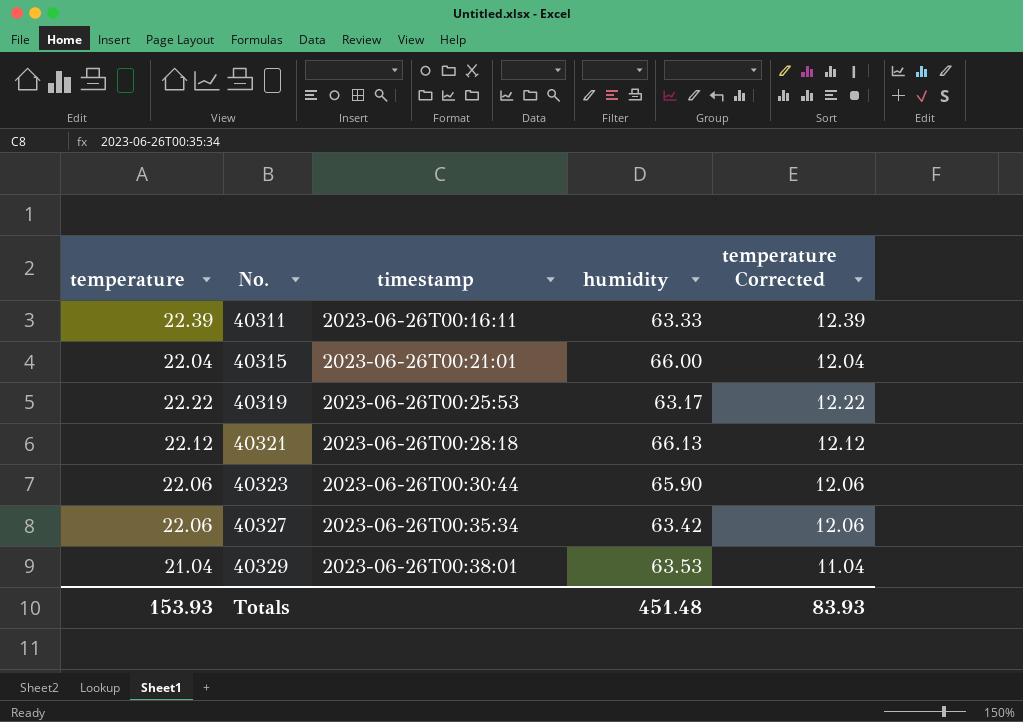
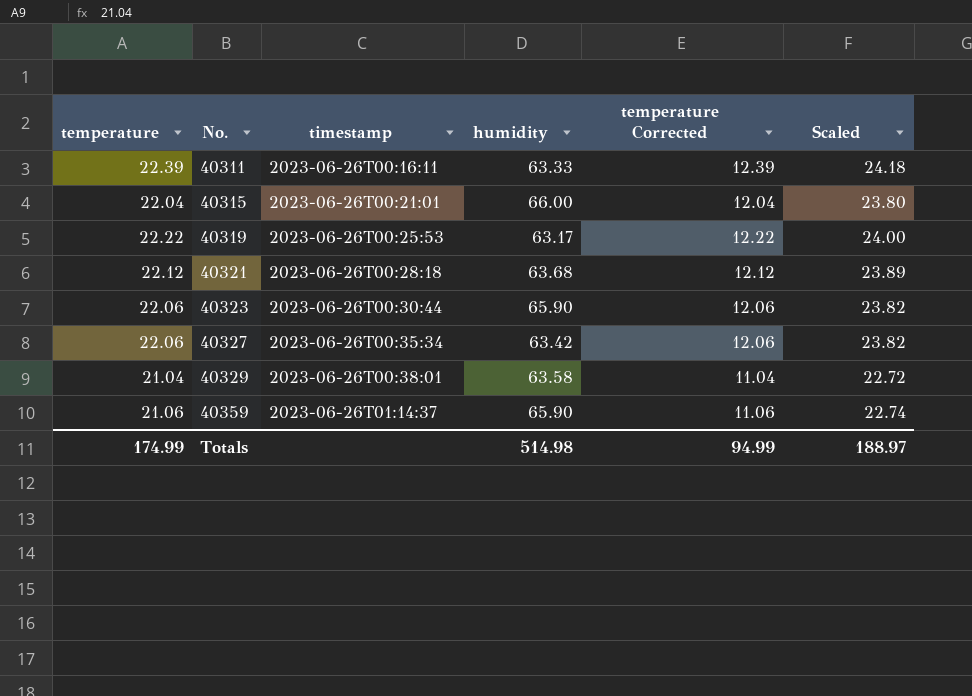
column Scaled | formula: none -> [temperature] * 1.08
40321 | humidity: 66.13 -> 63.68
40329 | humidity: 63.53 -> 63.58
row 40359: none -> 21.06 | 2023-06-26T01:14:37 | 65.90 | 11.06 | 22.74
Totals | temperature: 153.93 -> 174.99
Totals | humidity: 451.48 -> 514.98
Totals | temperature Corrected: 83.93 -> 94.99

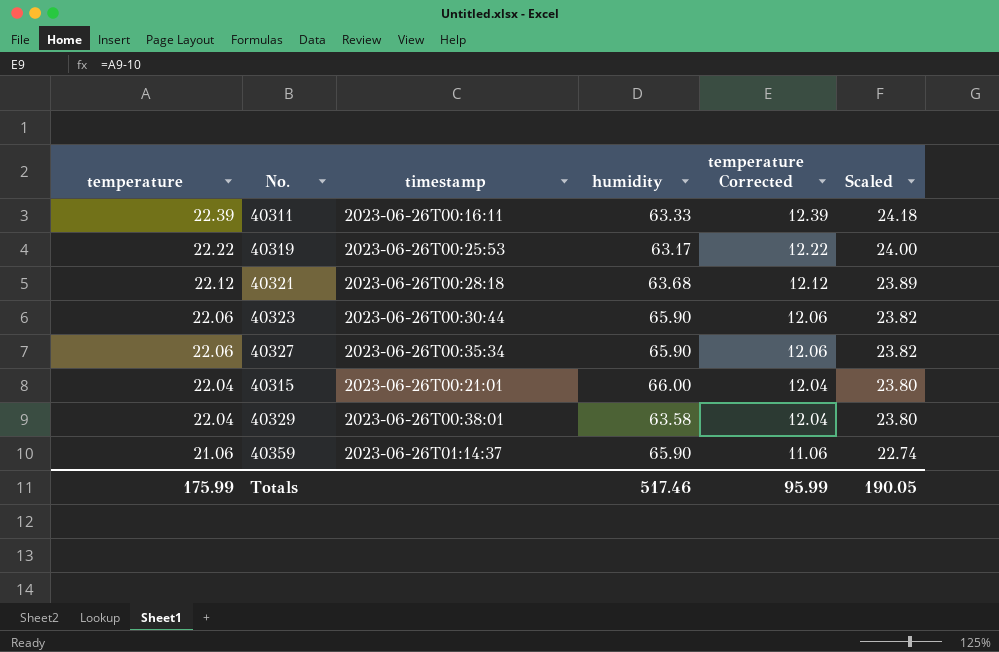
row order: No. ascending -> temperature descending
40327 | humidity: 63.42 -> 65.90
40329 | temperature: 21.04 -> 22.04
40329 | temperature Corrected: 11.04 -> 12.04
40329 | Scaled: 22.72 -> 23.80
Totals | temperature: 174.99 -> 175.99
Totals | humidity: 514.98 -> 517.46
Totals | temperature Corrected: 94.99 -> 95.99
Totals | Scaled: 188.97 -> 190.05

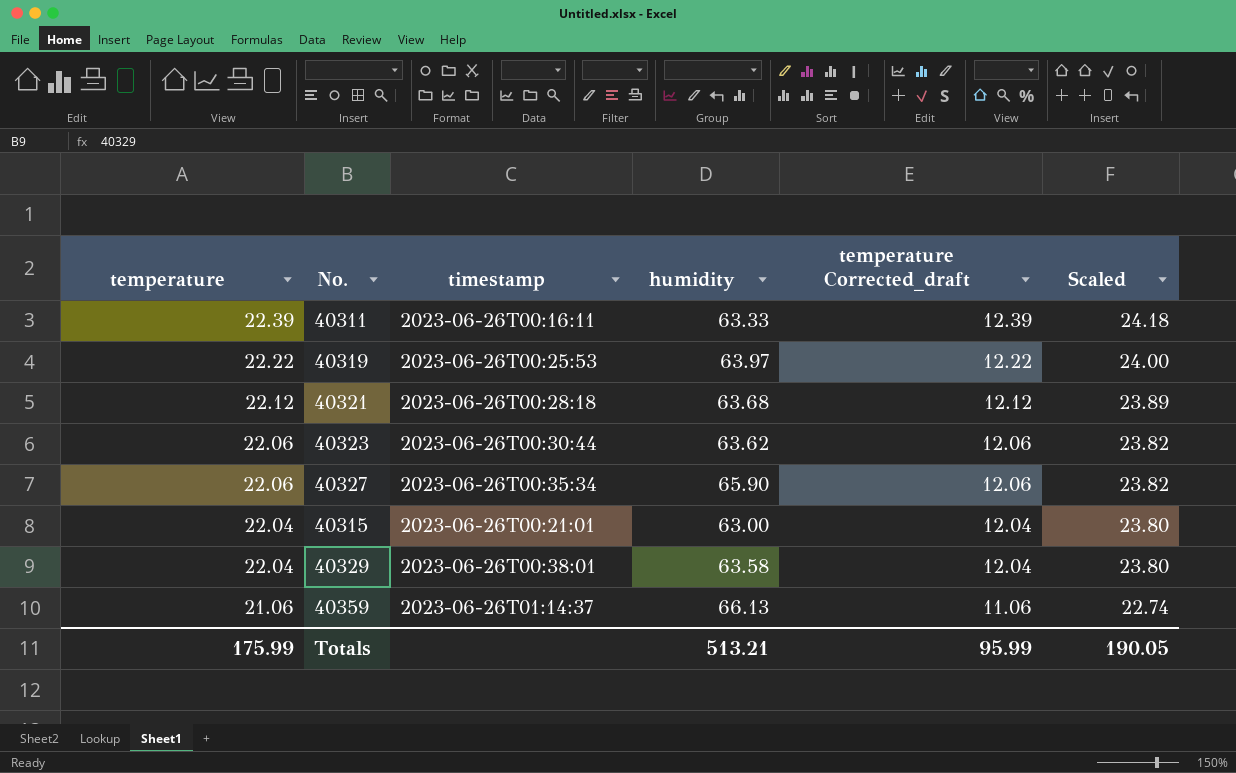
column name: temperature Corrected -> temperature Corrected_draft
40319 | humidity: 63.17 -> 63.97
40323 | humidity: 65.90 -> 63.62
40315 | humidity: 66.00 -> 63.00
40359 | humidity: 65.90 -> 66.13
Totals | humidity: 517.46 -> 513.21

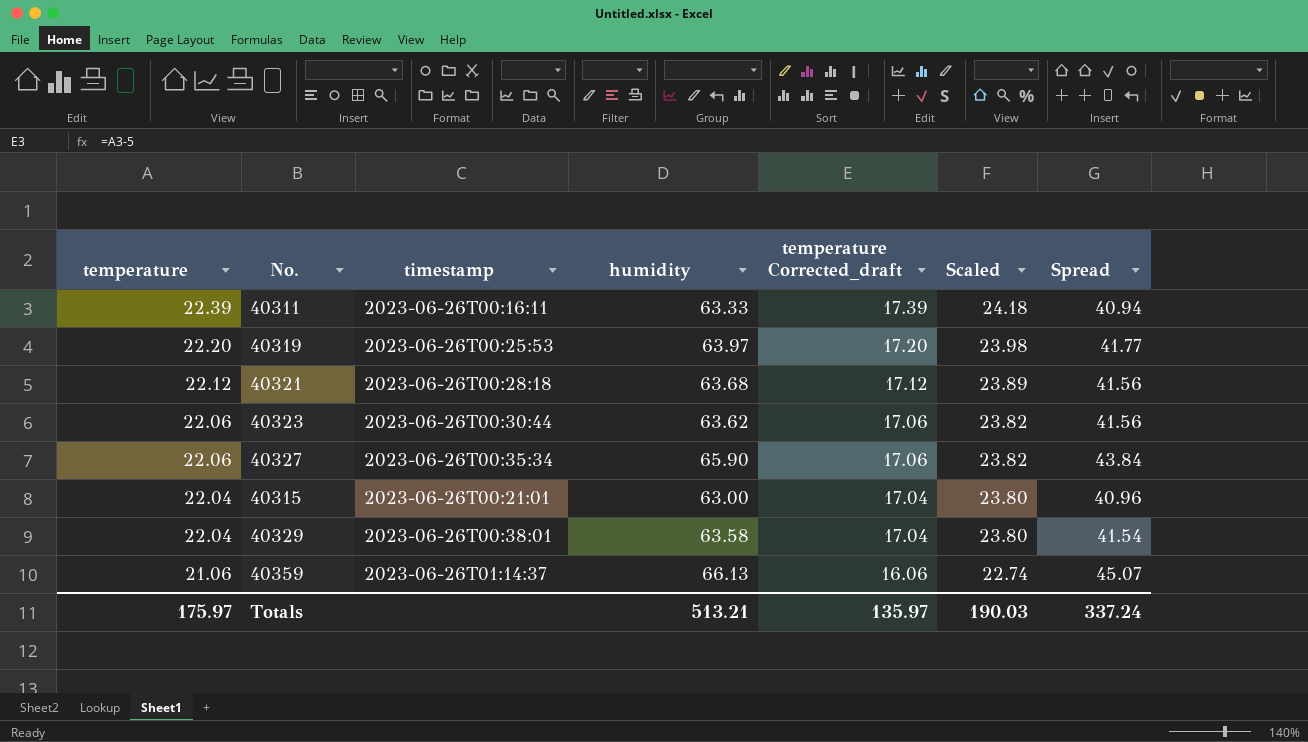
column temperature Corrected_draft | formula: [temperature] - 10 -> [temperature] - 5
column Spread | formula: none -> [humidity] - [temperature]
40319 | temperature: 22.22 -> 22.20
40319 | Scaled: 24.00 -> 23.98
Totals | temperature: 175.99 -> 175.97
Totals | temperature Corrected_draft: 95.99 -> 135.97
Totals | Scaled: 190.05 -> 190.03

